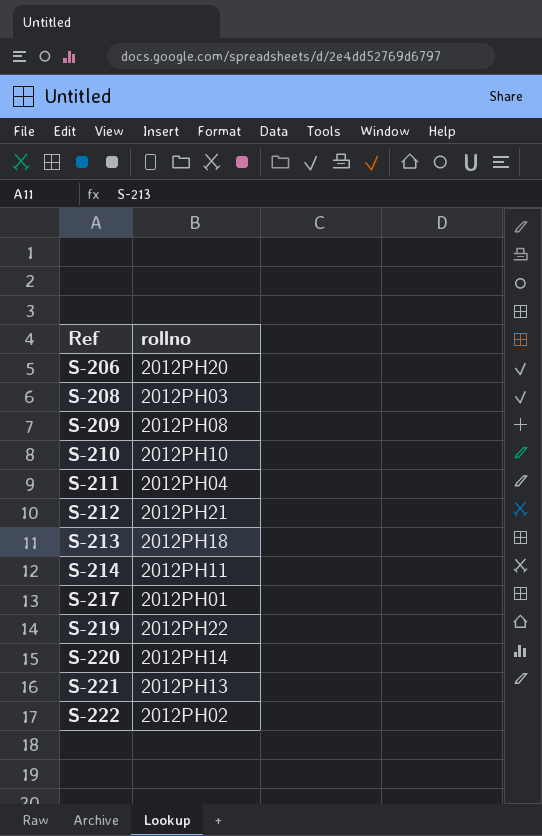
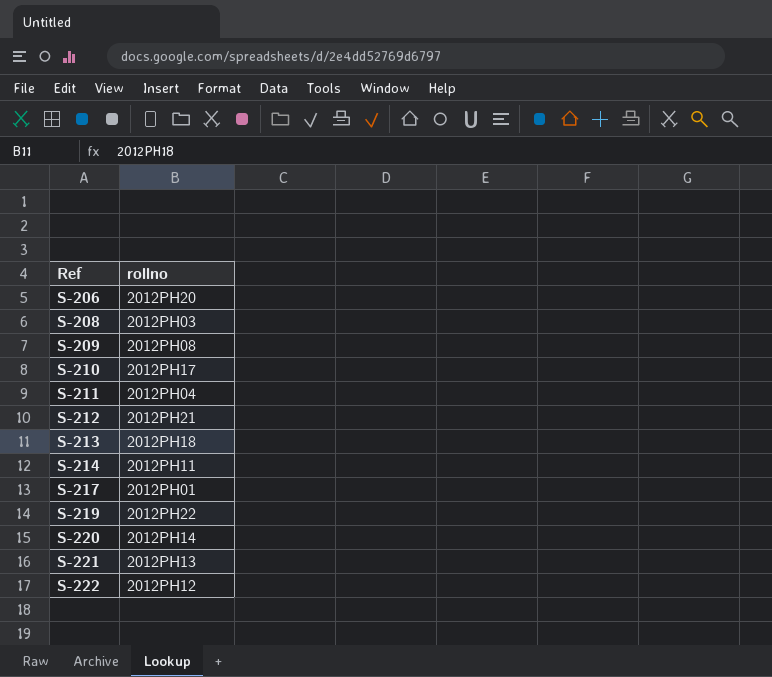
S-210 | rollno: 2012PH10 -> 2012PH17
S-222 | rollno: 2012PH02 -> 2012PH12

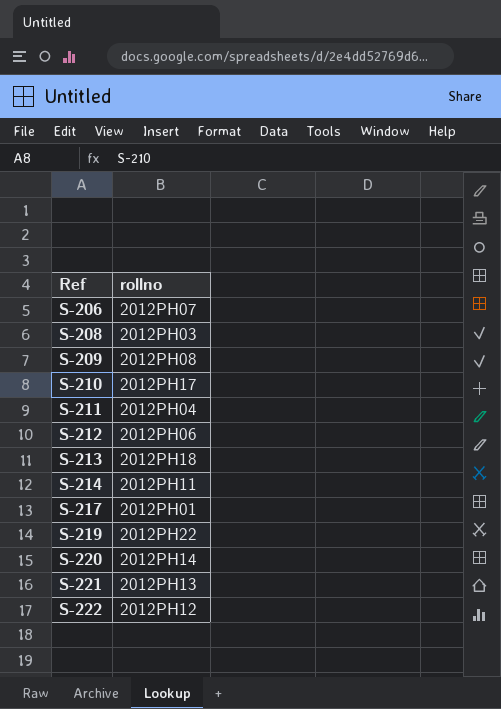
S-206 | rollno: 2012PH20 -> 2012PH07
S-212 | rollno: 2012PH21 -> 2012PH06

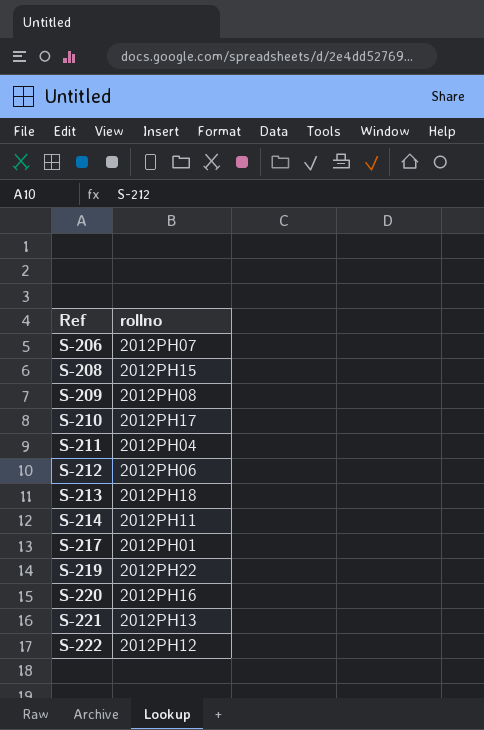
S-208 | rollno: 2012PH03 -> 2012PH15
S-220 | rollno: 2012PH14 -> 2012PH16

